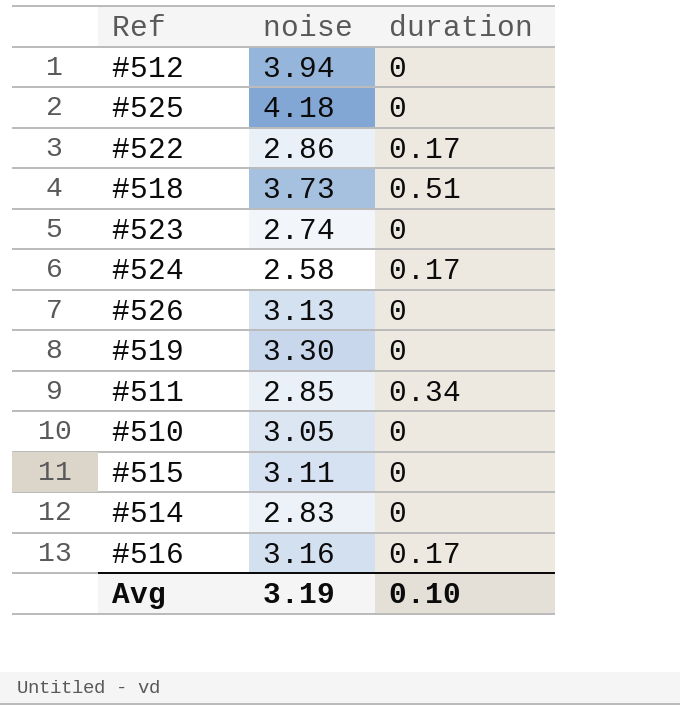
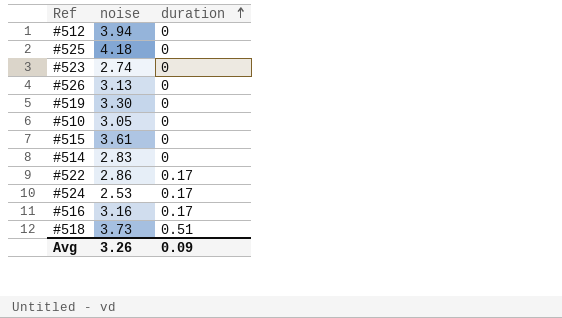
row order: none -> duration ascending
row #511: 2.85 | 0.34 -> none
#515 | noise: 3.11 -> 3.61
#524 | noise: 2.58 -> 2.53
Avg | noise: 3.19 -> 3.26
Avg | duration: 0.10 -> 0.09

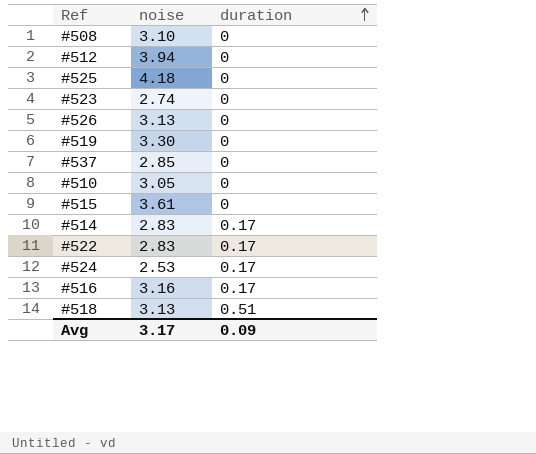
row #508: none -> 3.10 | 0
row #537: none -> 2.85 | 0
#514 | duration: 0 -> 0.17
#522 | noise: 2.86 -> 2.83
#518 | noise: 3.73 -> 3.13
Avg | noise: 3.26 -> 3.17

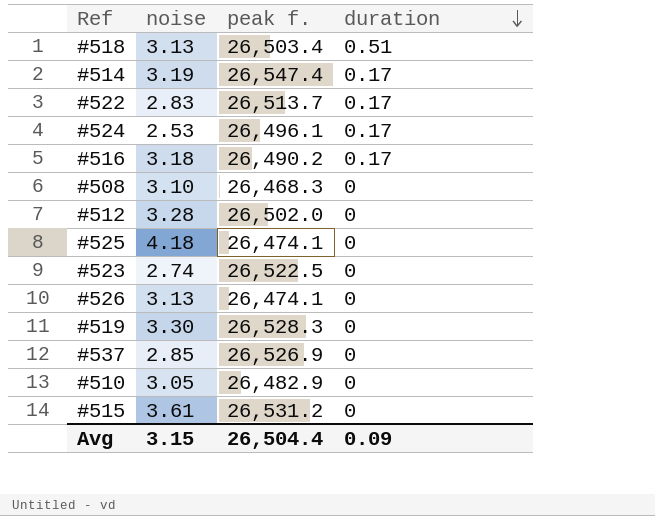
row order: duration ascending -> duration descending
column peak f. | position: none -> 3
#514 | noise: 2.83 -> 3.19
#516 | noise: 3.16 -> 3.18
#512 | noise: 3.94 -> 3.28
Avg | noise: 3.17 -> 3.15

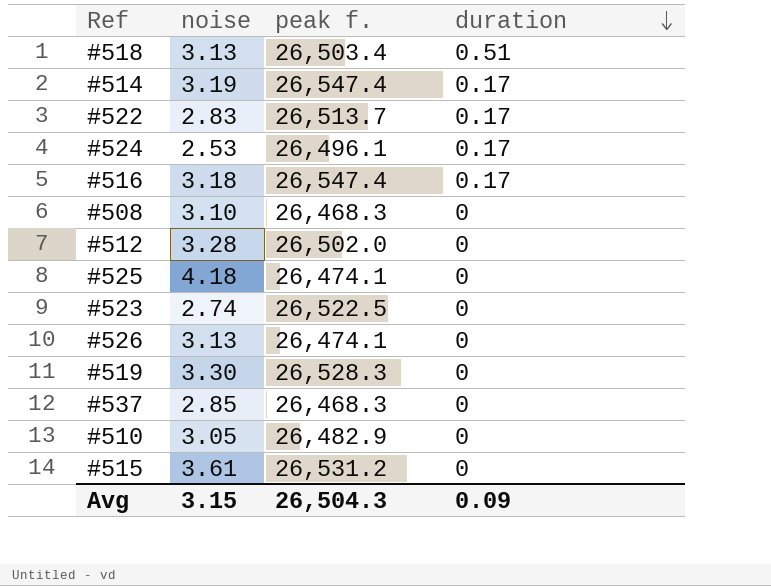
#516 | peak f.: 26,490.2 -> 26,547.4
#537 | peak f.: 26,526.9 -> 26,468.3
Avg | peak f.: 26,504.4 -> 26,504.3

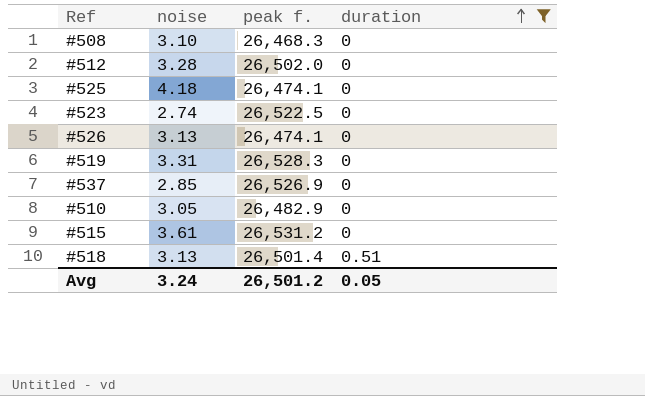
filter: none -> duration != 0.17
row order: duration descending -> duration ascending
#519 | noise: 3.30 -> 3.31
#537 | peak f.: 26,468.3 -> 26,526.9
#518 | peak f.: 26,503.4 -> 26,501.4
Avg | noise: 3.15 -> 3.24
Avg | peak f.: 26,504.3 -> 26,501.2
Avg | duration: 0.09 -> 0.05

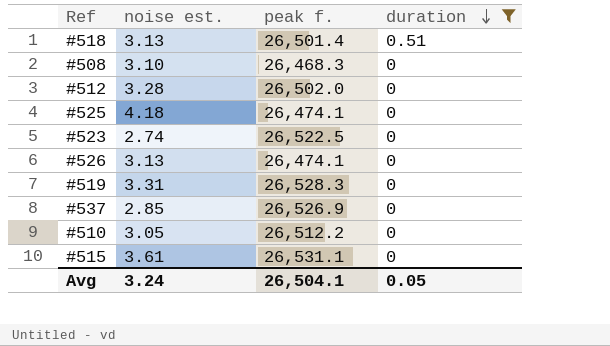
row order: duration ascending -> duration descending
column name: noise -> noise est.
#510 | peak f.: 26,482.9 -> 26,512.2
#515 | peak f.: 26,531.2 -> 26,531.1
Avg | peak f.: 26,501.2 -> 26,504.1

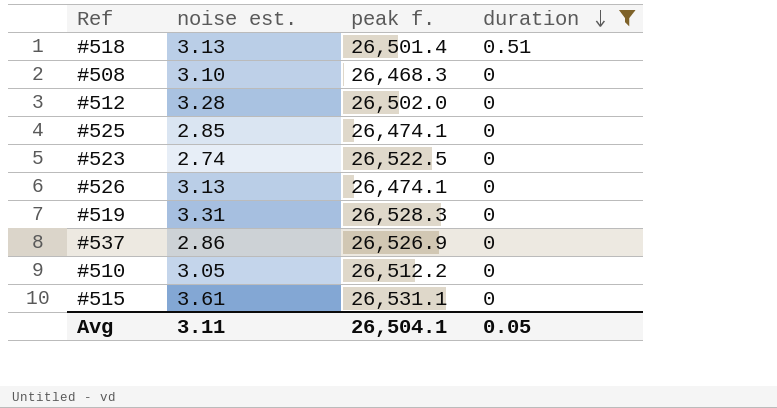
#525 | noise est.: 4.18 -> 2.85
#537 | noise est.: 2.85 -> 2.86
Avg | noise est.: 3.24 -> 3.11

